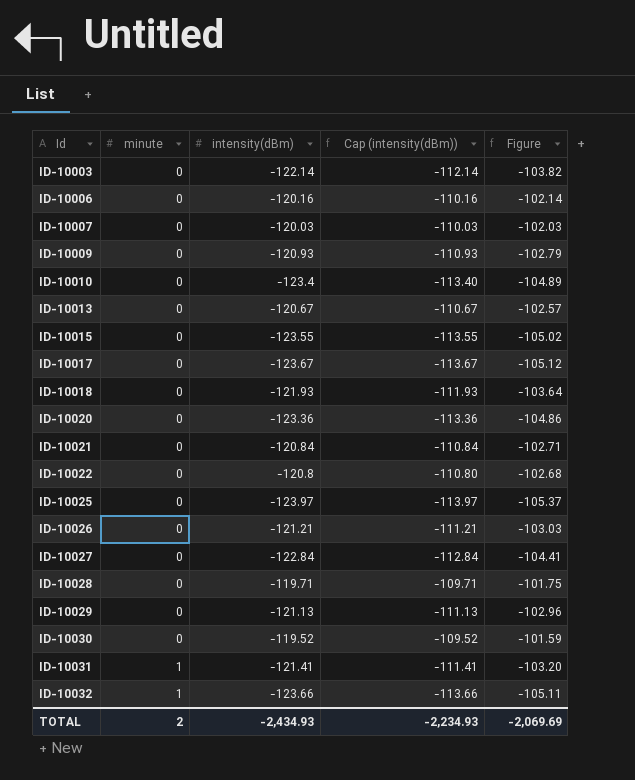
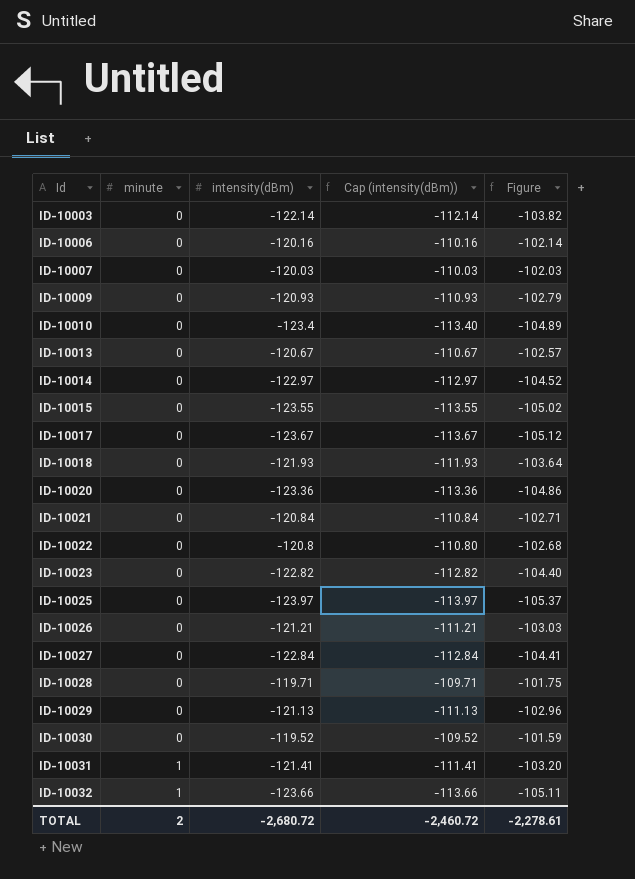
row ID-10014: none -> 0 | -122.97 | -112.97 | -104.52
row ID-10023: none -> 0 | -122.82 | -112.82 | -104.40
TOTAL | intensity(dBm): -2,434.93 -> -2,680.72
TOTAL | Cap (intensity(dBm)): -2,234.93 -> -2,460.72
TOTAL | Figure: -2,069.69 -> -2,278.61

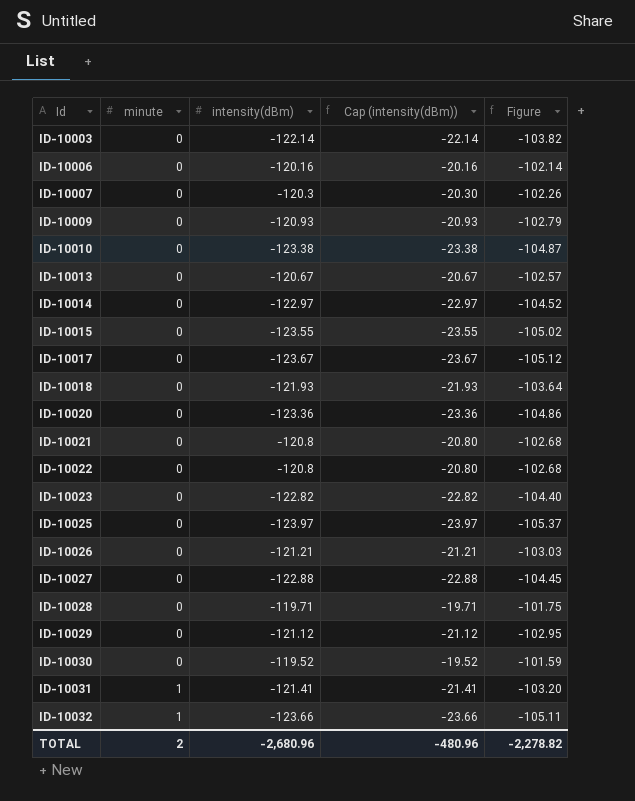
column Cap (intensity(dBm)) | formula: [intensity(dBm)] + 10 -> [intensity(dBm)] + 100
ID-10007 | intensity(dBm): -120.03 -> -120.3
ID-10007 | Figure: -102.03 -> -102.26
ID-10010 | intensity(dBm): -123.4 -> -123.38
ID-10010 | Figure: -104.89 -> -104.87
ID-10021 | intensity(dBm): -120.84 -> -120.8
ID-10021 | Figure: -102.71 -> -102.68
ID-10027 | intensity(dBm): -122.84 -> -122.88
ID-10027 | Figure: -104.41 -> -104.45
ID-10029 | intensity(dBm): -121.13 -> -121.12
ID-10029 | Figure: -102.96 -> -102.95
TOTAL | intensity(dBm): -2,680.72 -> -2,680.96
TOTAL | Cap (intensity(dBm)): -2,460.72 -> -480.96
TOTAL | Figure: -2,278.61 -> -2,278.82

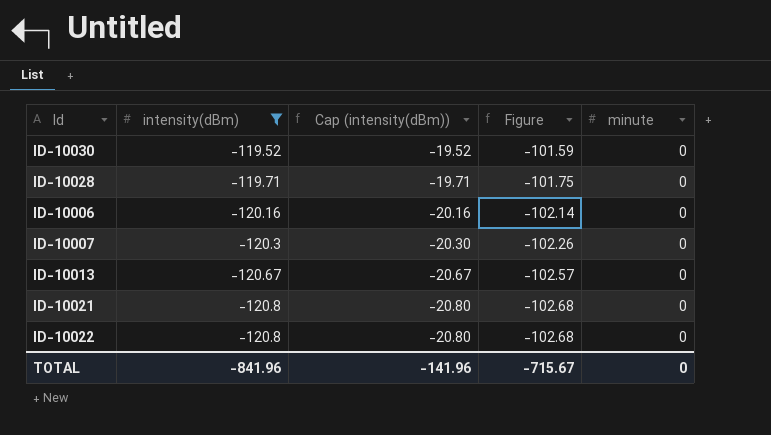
filter: none -> intensity(dBm) >= -120.8
row order: Id ascending -> intensity(dBm) descending
column minute | position: 2 -> 5
TOTAL | intensity(dBm): -2,680.96 -> -841.96
TOTAL | Cap (intensity(dBm)): -480.96 -> -141.96
TOTAL | Figure: -2,278.82 -> -715.67
TOTAL | minute: 2 -> 0

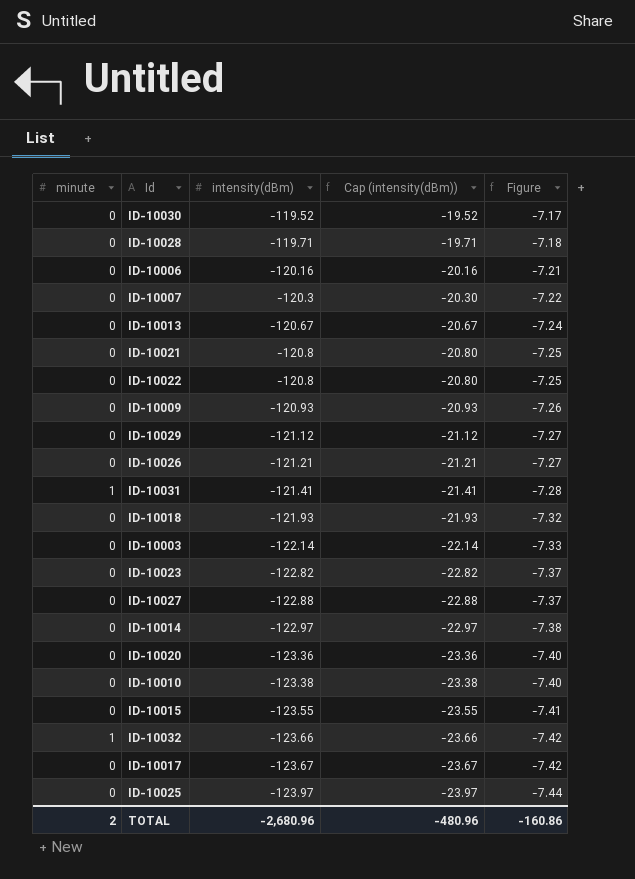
filter: intensity(dBm) >= -120.8 -> none
column minute | position: 5 -> 1
column Figure | formula: [intensity(dBm)] * 0.85 -> [intensity(dBm)] * 0.06
TOTAL | minute: 0 -> 2
TOTAL | intensity(dBm): -841.96 -> -2,680.96
TOTAL | Cap (intensity(dBm)): -141.96 -> -480.96
TOTAL | Figure: -715.67 -> -160.86

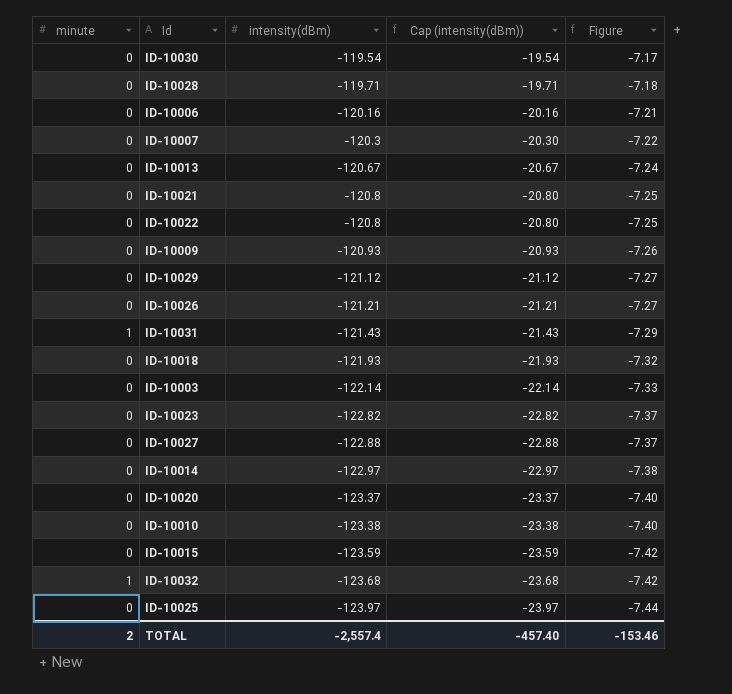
row ID-10017: 0 | -123.67 | -23.67 | -7.42 -> none
ID-10030 | intensity(dBm): -119.52 -> -119.54
ID-10030 | Cap (intensity(dBm)): -19.52 -> -19.54
ID-10031 | intensity(dBm): -121.41 -> -121.43
ID-10031 | Cap (intensity(dBm)): -21.41 -> -21.43
ID-10031 | Figure: -7.28 -> -7.29
ID-10020 | intensity(dBm): -123.36 -> -123.37
ID-10020 | Cap (intensity(dBm)): -23.36 -> -23.37
ID-10015 | intensity(dBm): -123.55 -> -123.59
ID-10015 | Cap (intensity(dBm)): -23.55 -> -23.59
ID-10015 | Figure: -7.41 -> -7.42
ID-10032 | intensity(dBm): -123.66 -> -123.68
ID-10032 | Cap (intensity(dBm)): -23.66 -> -23.68
TOTAL | intensity(dBm): -2,680.96 -> -2,557.4
TOTAL | Cap (intensity(dBm)): -480.96 -> -457.40
TOTAL | Figure: -160.86 -> -153.46

